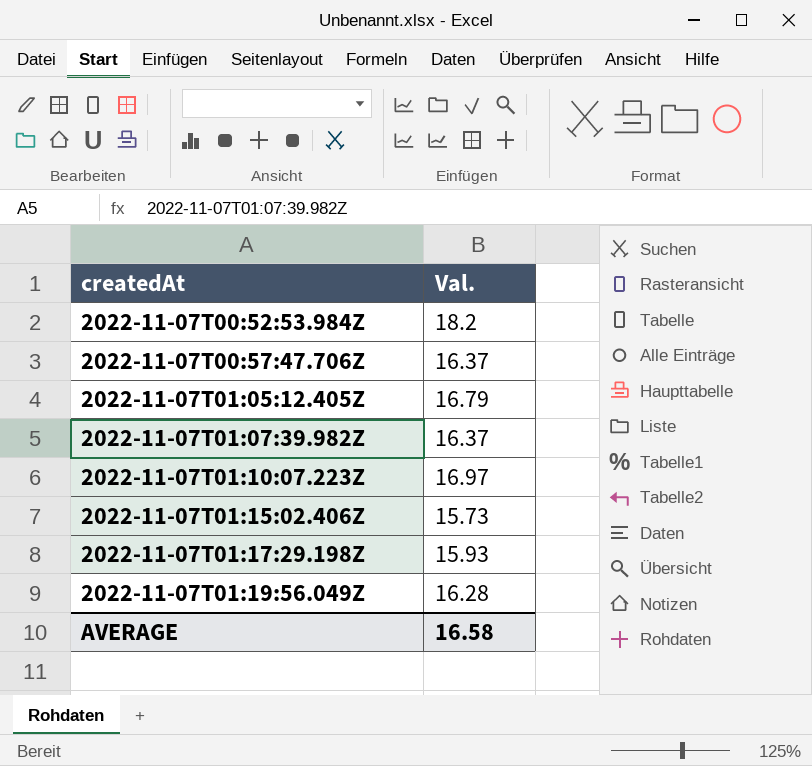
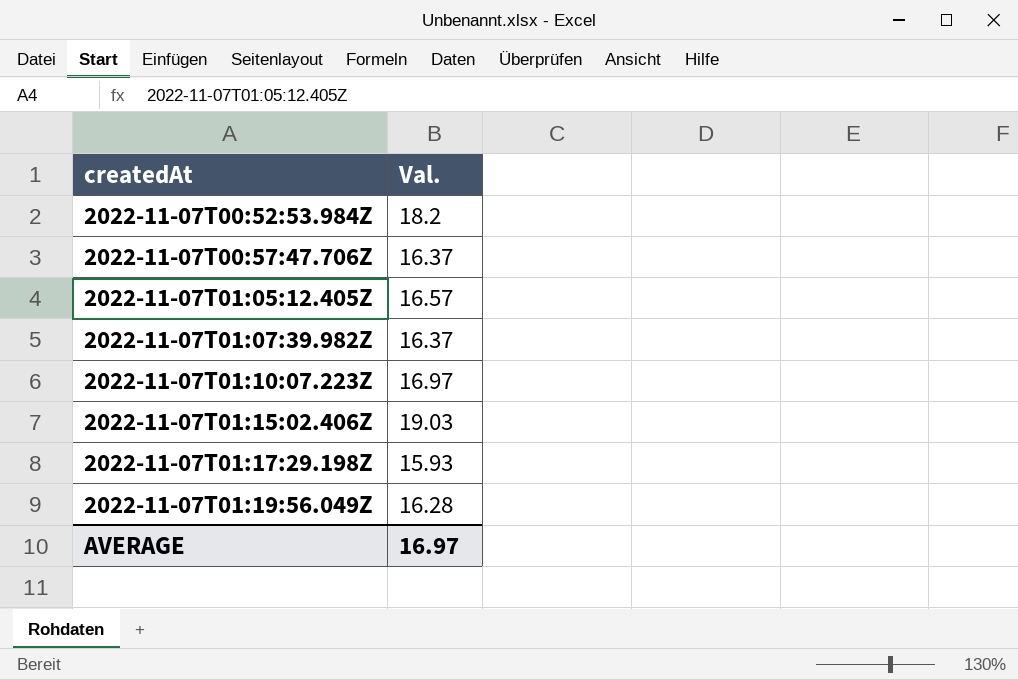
2022-11-07T01:05:12.405Z | Val.: 16.79 -> 16.57
2022-11-07T01:15:02.406Z | Val.: 15.73 -> 19.03
AVERAGE | Val.: 16.58 -> 16.97

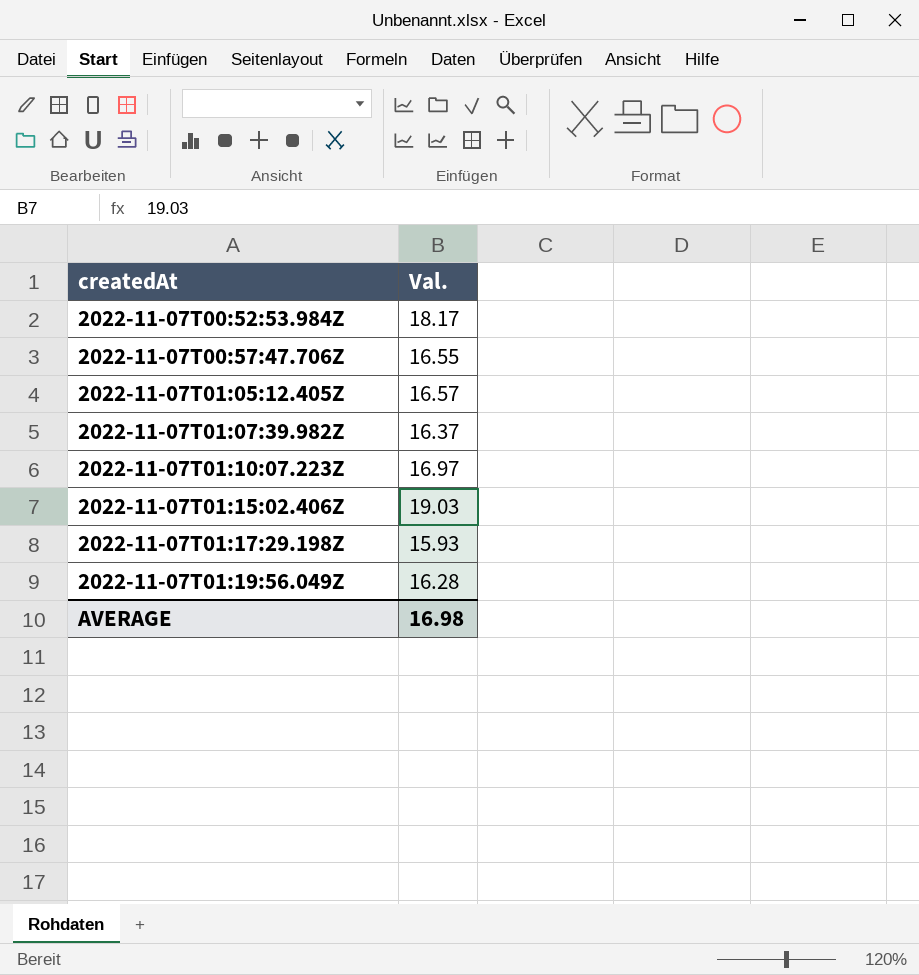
2022-11-07T00:52:53.984Z | Val.: 18.2 -> 18.17
2022-11-07T00:57:47.706Z | Val.: 16.37 -> 16.55
AVERAGE | Val.: 16.97 -> 16.98

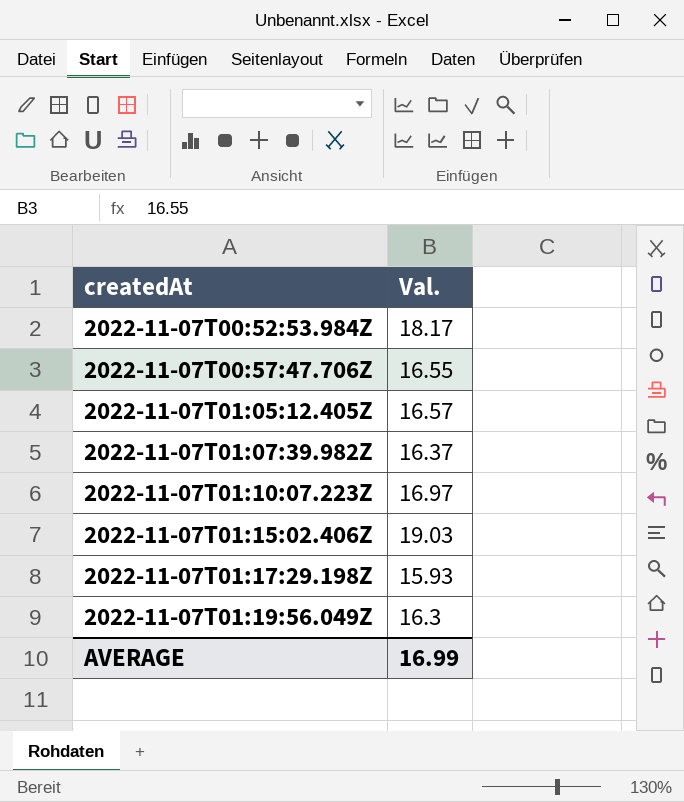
2022-11-07T01:19:56.049Z | Val.: 16.28 -> 16.3
AVERAGE | Val.: 16.98 -> 16.99

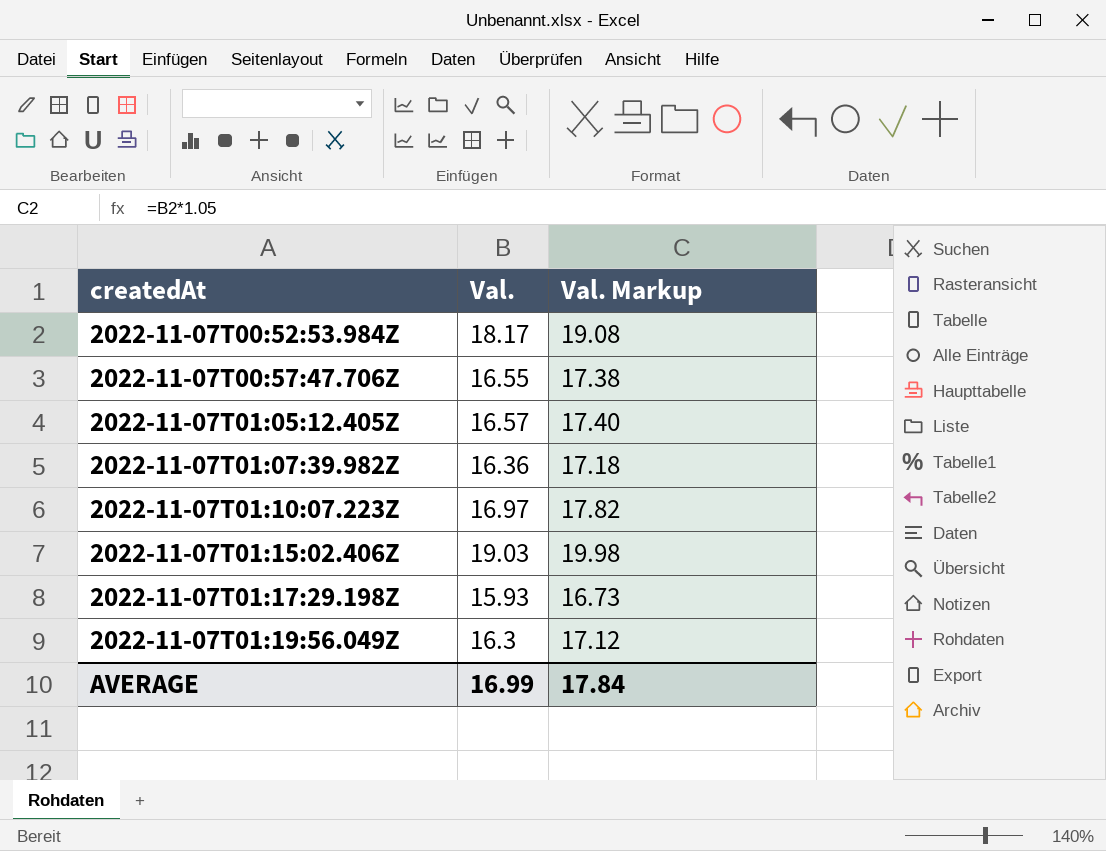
column Val. Markup | formula: none -> [Val.] * 1.05
2022-11-07T01:07:39.982Z | Val.: 16.37 -> 16.36

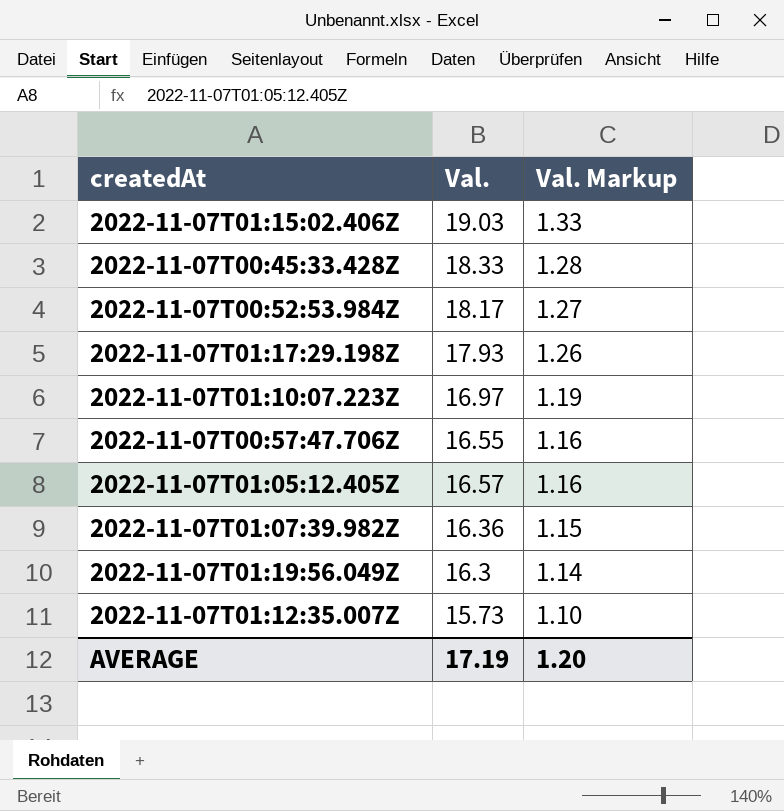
row order: createdAt ascending -> Val. Markup descending
column Val. Markup | formula: [Val.] * 1.05 -> [Val.] * 0.07
row 2022-11-07T00:45:33.428Z: none -> 18.33 | 1.28
2022-11-07T01:17:29.198Z | Val.: 15.93 -> 17.93
row 2022-11-07T01:12:35.007Z: none -> 15.73 | 1.10
AVERAGE | Val.: 16.99 -> 17.19
AVERAGE | Val. Markup: 17.84 -> 1.20

